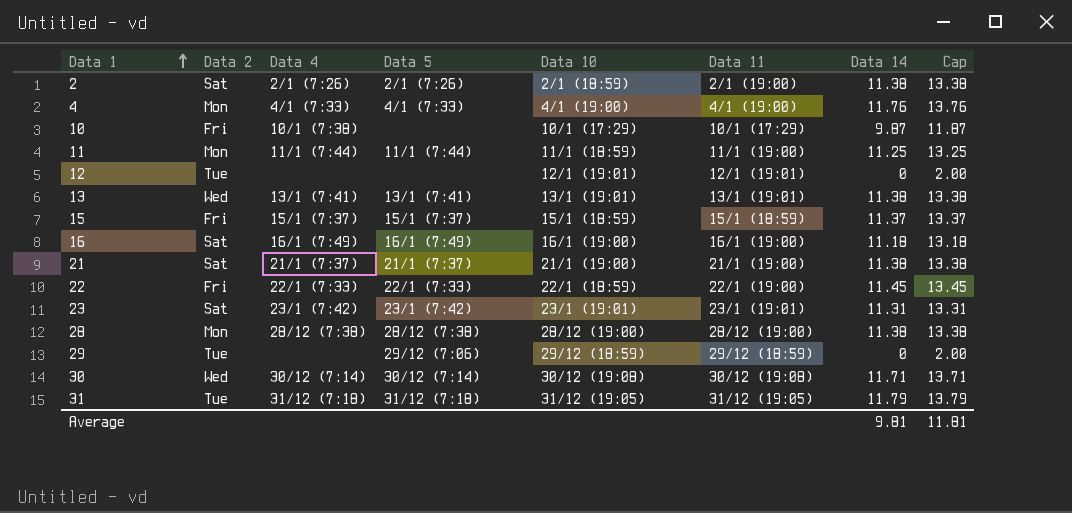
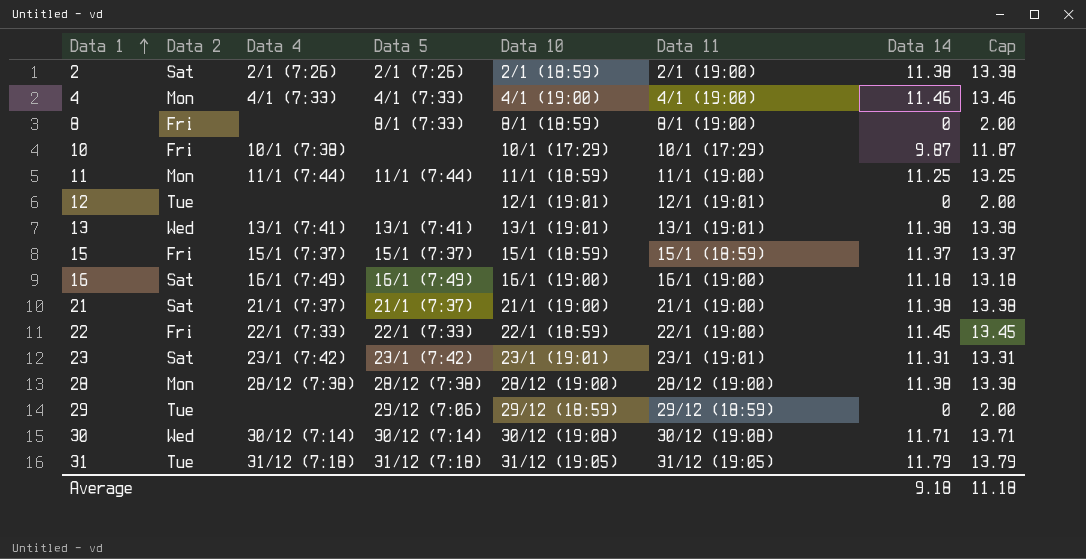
4 | Data 14: 11.76 -> 11.46
4 | Cap: 13.76 -> 13.46
row 8: none -> Fri | none | 8/1 (7:33) | 8/1 (18:59) | 8/1 (19:00) | 0 | 2.00
Average | Data 14: 9.81 -> 9.18
Average | Cap: 11.81 -> 11.18

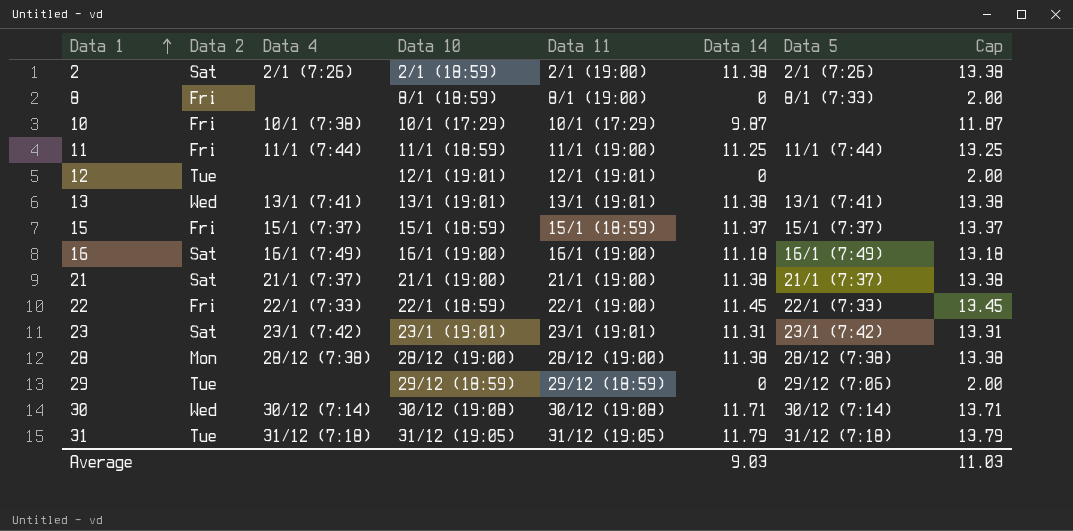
column Data 5 | position: 4 -> 7
row 4: Mon | 4/1 (7:33) | 4/1 (7:33) | 4/1 (19:00) | 4/1 (19:00) | 11.46 | 13.46 -> none
11 | Data 2: Mon -> Fri
Average | Data 14: 9.18 -> 9.03
Average | Cap: 11.18 -> 11.03

